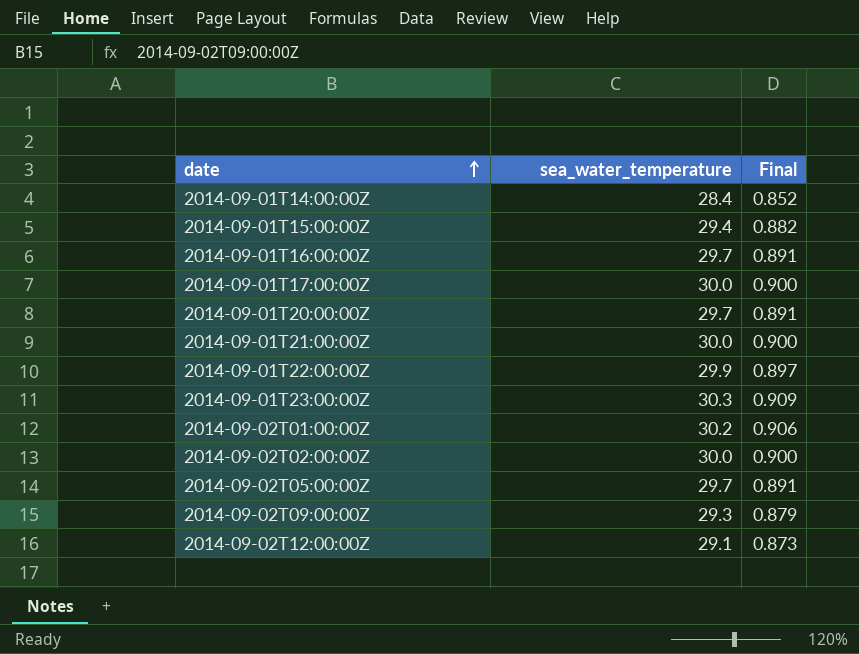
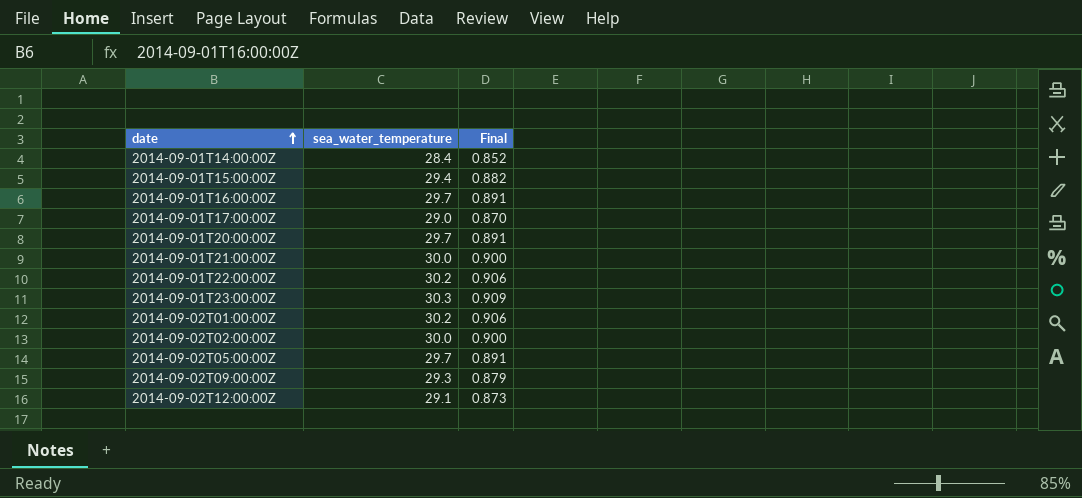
2014-09-01T17:00:00Z | sea_water_temperature: 30.0 -> 29.0
2014-09-01T17:00:00Z | Final: 0.900 -> 0.870
2014-09-01T22:00:00Z | sea_water_temperature: 29.9 -> 30.2
2014-09-01T22:00:00Z | Final: 0.897 -> 0.906

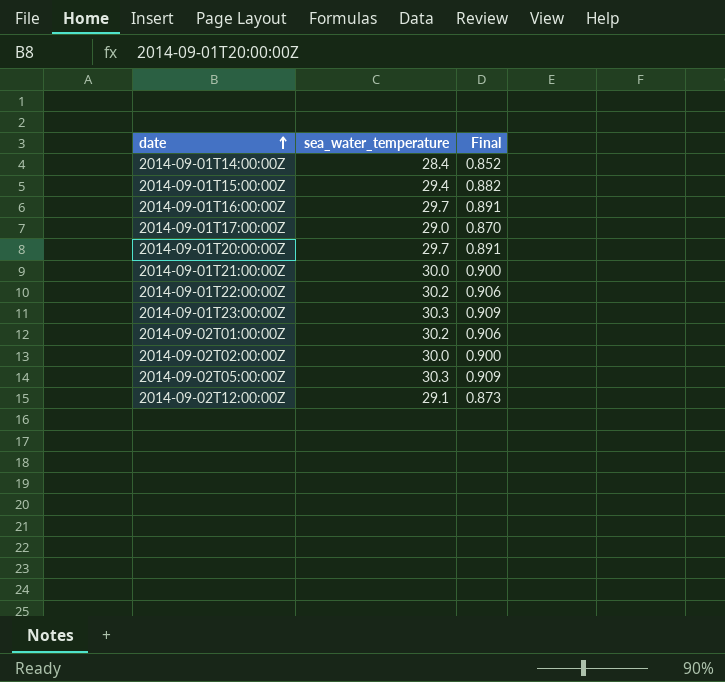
row 2014-09-02T09:00:00Z: 29.3 | 0.879 -> none
2014-09-02T05:00:00Z | sea_water_temperature: 29.7 -> 30.3
2014-09-02T05:00:00Z | Final: 0.891 -> 0.909

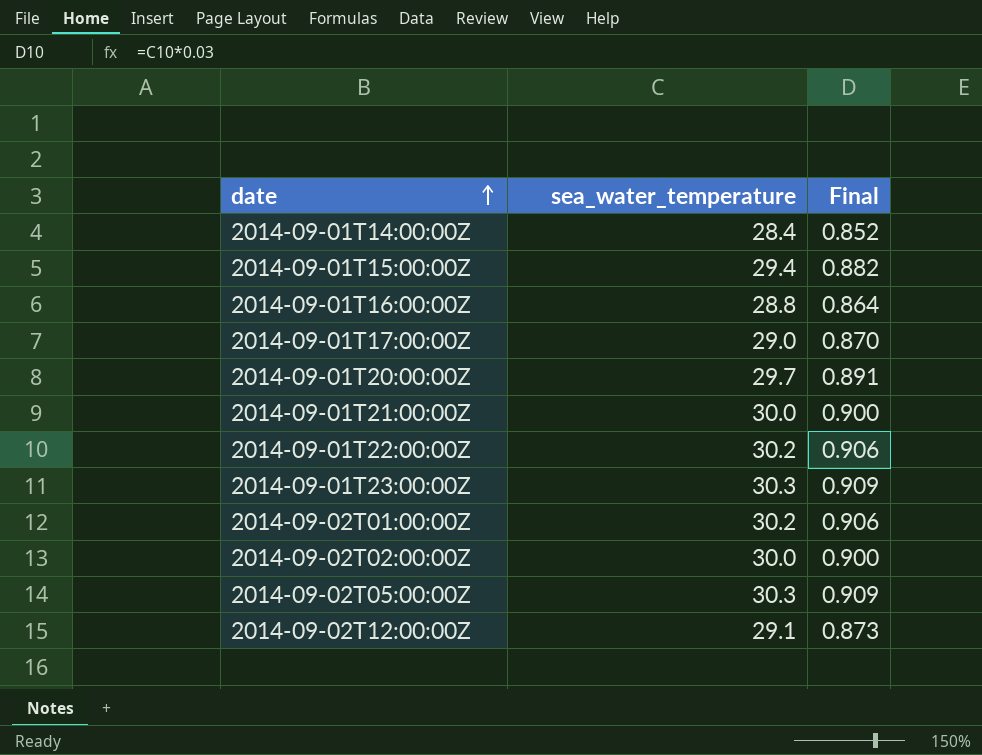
2014-09-01T16:00:00Z | sea_water_temperature: 29.7 -> 28.8
2014-09-01T16:00:00Z | Final: 0.891 -> 0.864

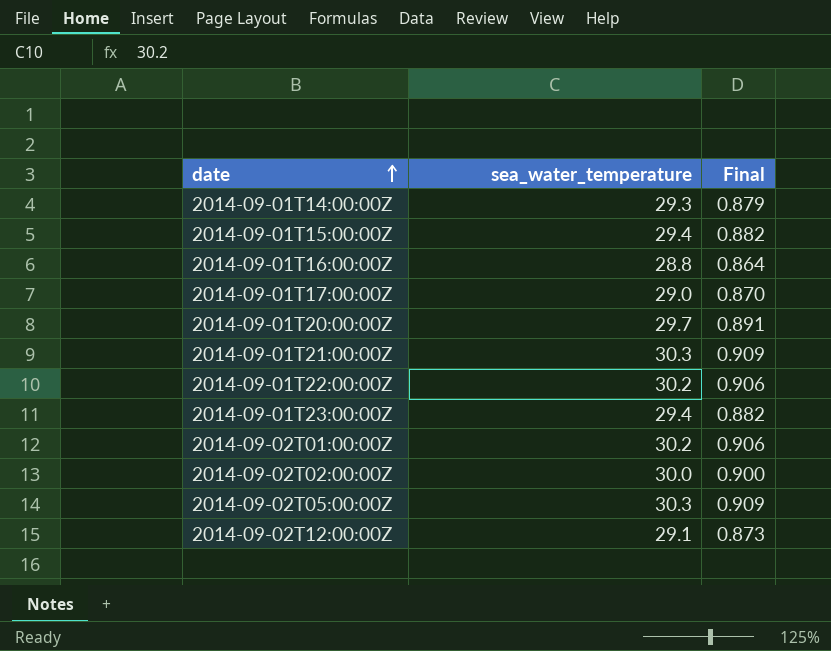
2014-09-01T14:00:00Z | sea_water_temperature: 28.4 -> 29.3
2014-09-01T14:00:00Z | Final: 0.852 -> 0.879
2014-09-01T21:00:00Z | sea_water_temperature: 30.0 -> 30.3
2014-09-01T21:00:00Z | Final: 0.900 -> 0.909
2014-09-01T23:00:00Z | sea_water_temperature: 30.3 -> 29.4
2014-09-01T23:00:00Z | Final: 0.909 -> 0.882

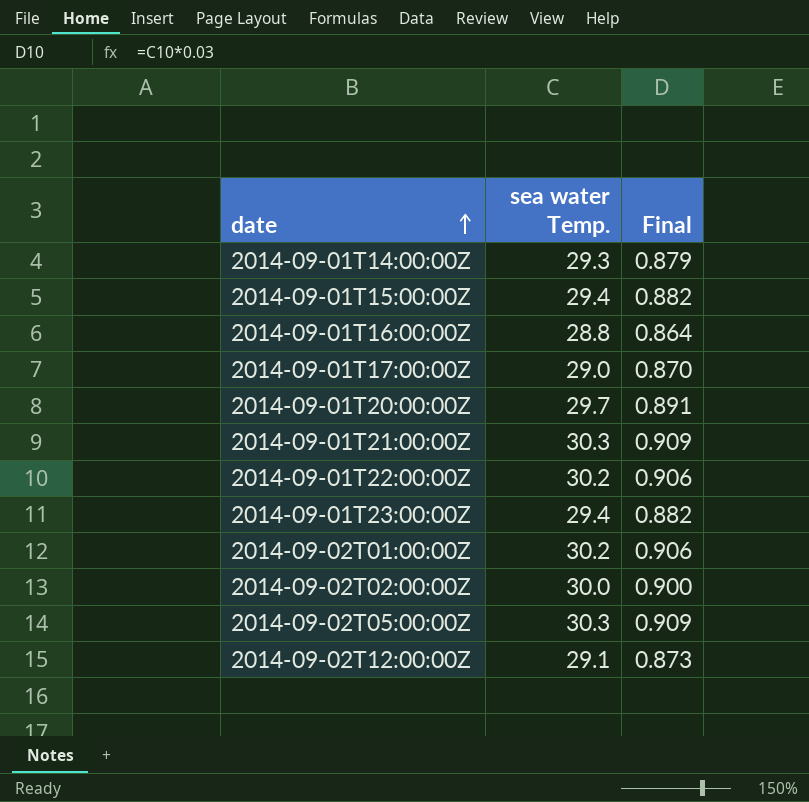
column name: sea_water_temperature -> sea water Temp.

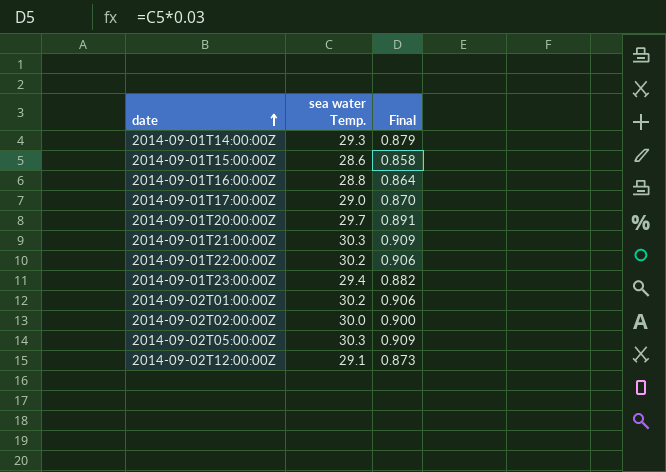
2014-09-01T15:00:00Z | sea water Temp.: 29.4 -> 28.6
2014-09-01T15:00:00Z | Final: 0.882 -> 0.858

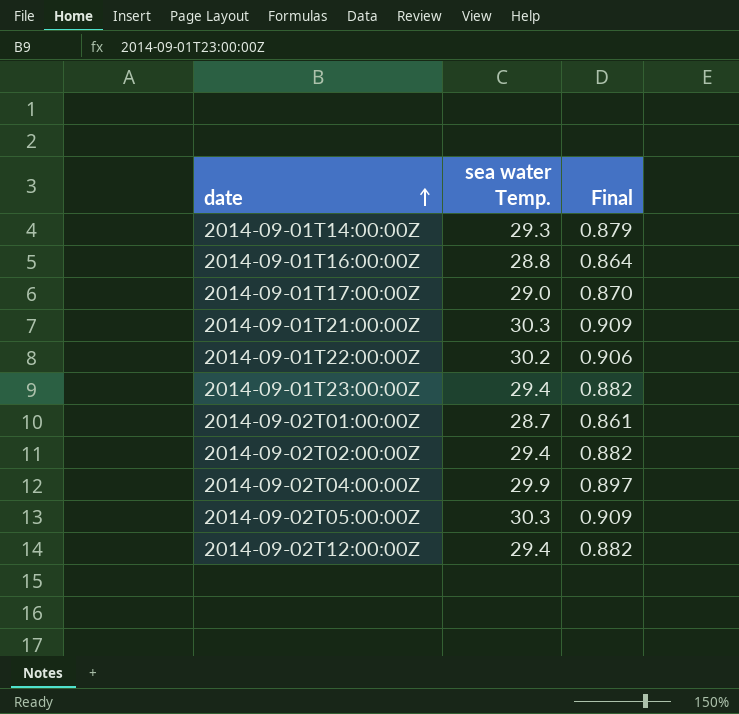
row 2014-09-01T15:00:00Z: 28.6 | 0.858 -> none
row 2014-09-01T20:00:00Z: 29.7 | 0.891 -> none
2014-09-02T01:00:00Z | sea water Temp.: 30.2 -> 28.7
2014-09-02T01:00:00Z | Final: 0.906 -> 0.861
2014-09-02T02:00:00Z | sea water Temp.: 30.0 -> 29.4
2014-09-02T02:00:00Z | Final: 0.900 -> 0.882
row 2014-09-02T04:00:00Z: none -> 29.9 | 0.897
2014-09-02T12:00:00Z | sea water Temp.: 29.1 -> 29.4
2014-09-02T12:00:00Z | Final: 0.873 -> 0.882

